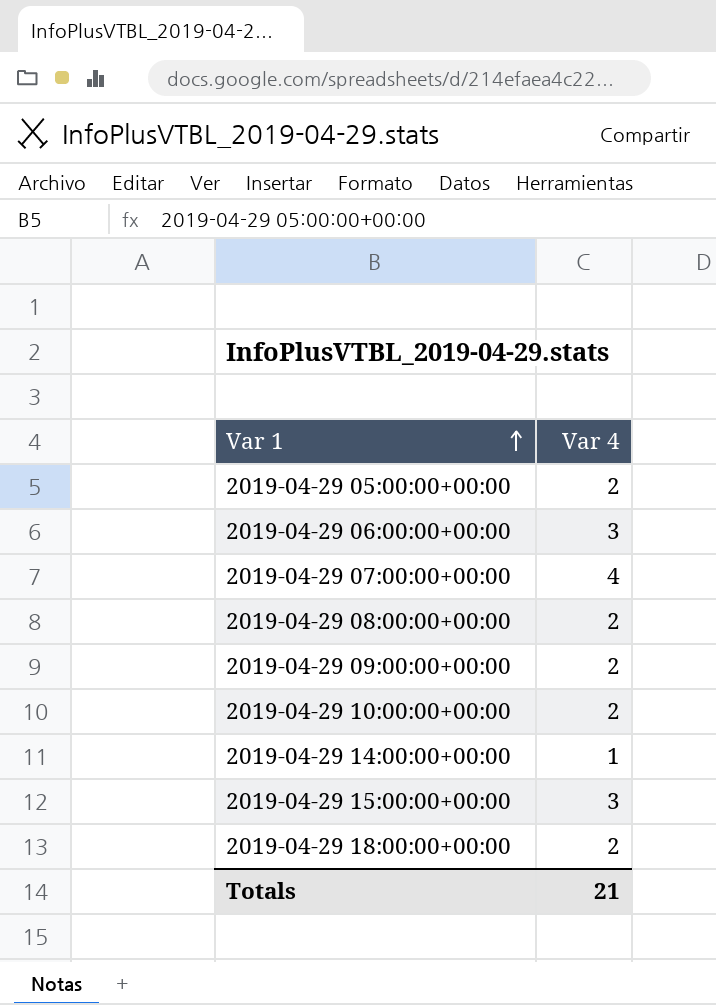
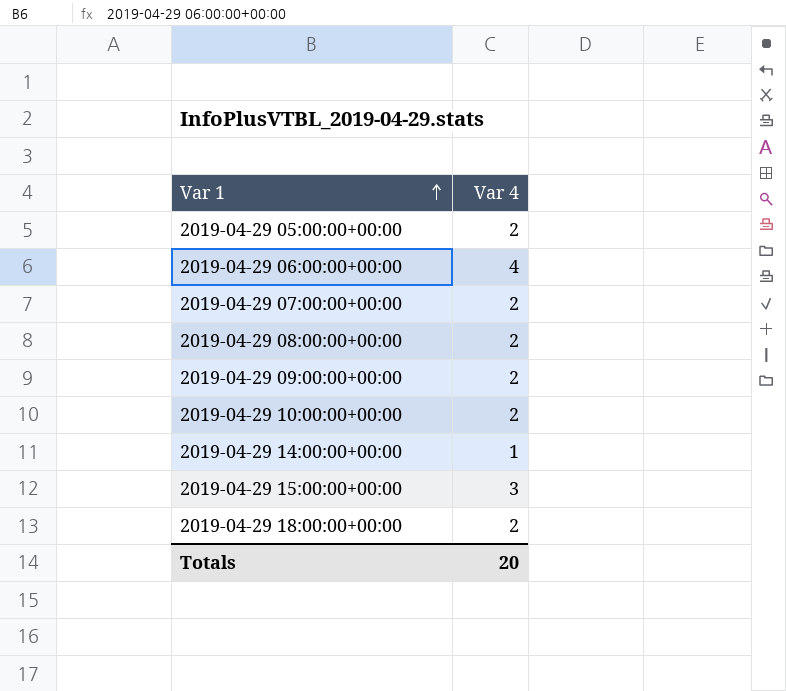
2019-04-29 06:00:00+00:00 | Var 4: 3 -> 4
2019-04-29 07:00:00+00:00 | Var 4: 4 -> 2
Totals | Var 4: 21 -> 20

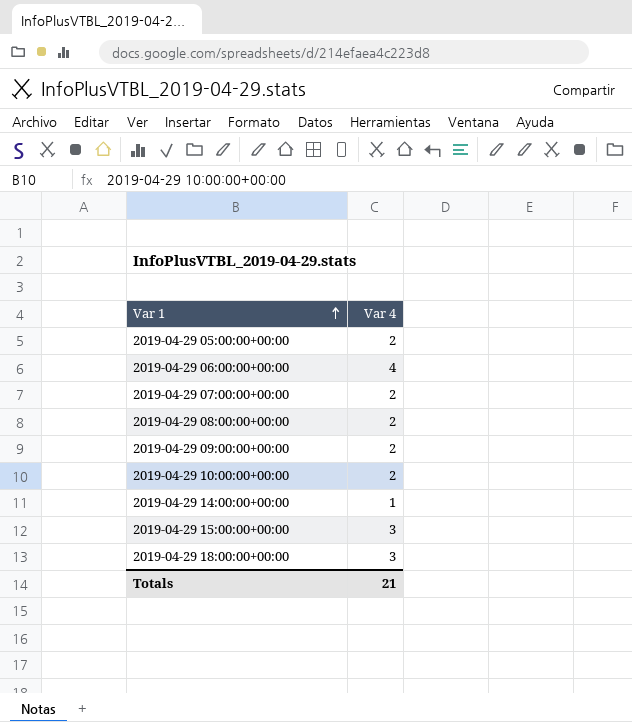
2019-04-29 18:00:00+00:00 | Var 4: 2 -> 3
Totals | Var 4: 20 -> 21

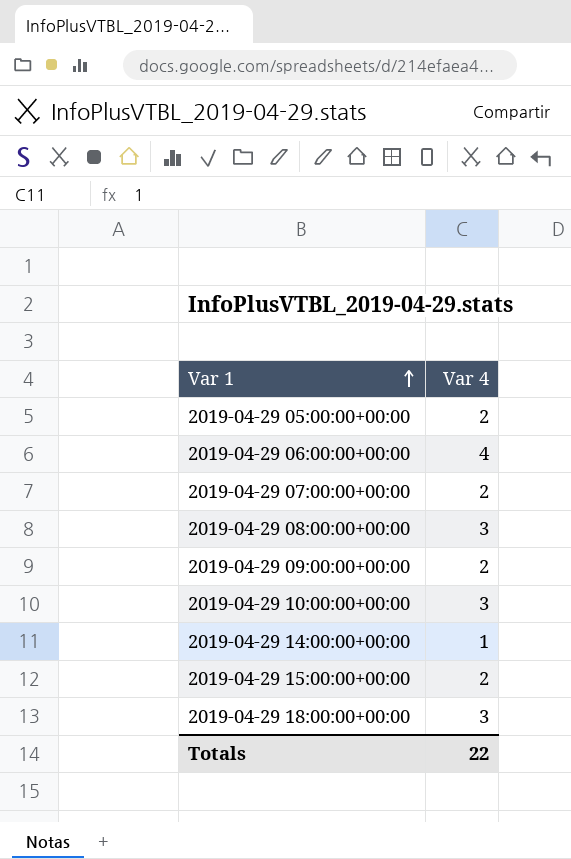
2019-04-29 08:00:00+00:00 | Var 4: 2 -> 3
2019-04-29 10:00:00+00:00 | Var 4: 2 -> 3
2019-04-29 15:00:00+00:00 | Var 4: 3 -> 2
Totals | Var 4: 21 -> 22

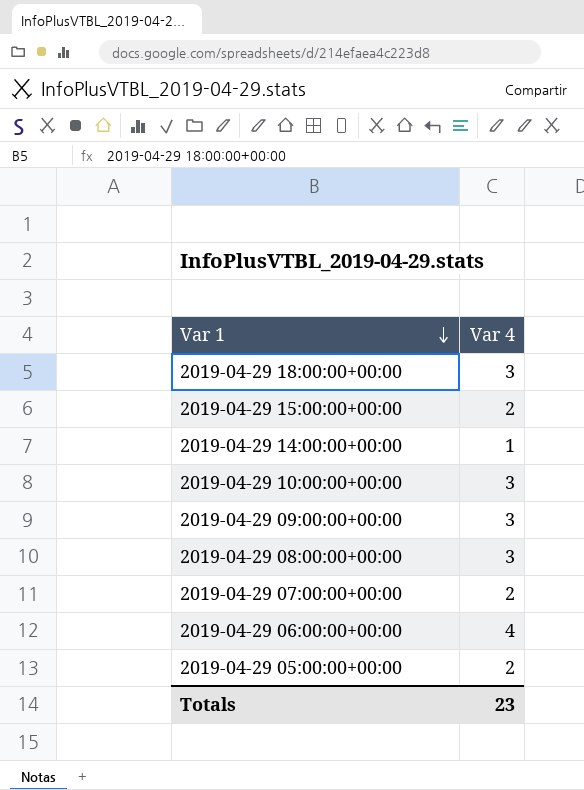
row order: Var 1 ascending -> Var 1 descending
2019-04-29 09:00:00+00:00 | Var 4: 2 -> 3
Totals | Var 4: 22 -> 23

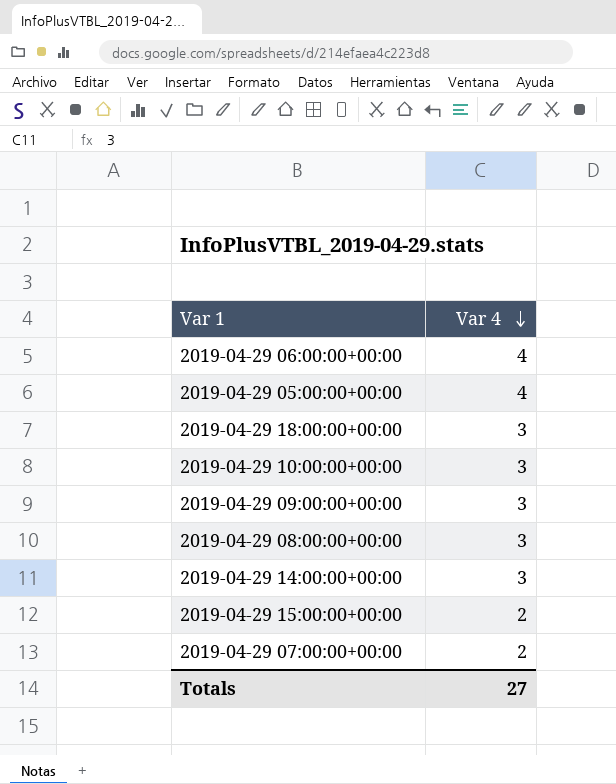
row order: Var 1 descending -> Var 4 descending
2019-04-29 05:00:00+00:00 | Var 4: 2 -> 4
2019-04-29 14:00:00+00:00 | Var 4: 1 -> 3
Totals | Var 4: 23 -> 27

